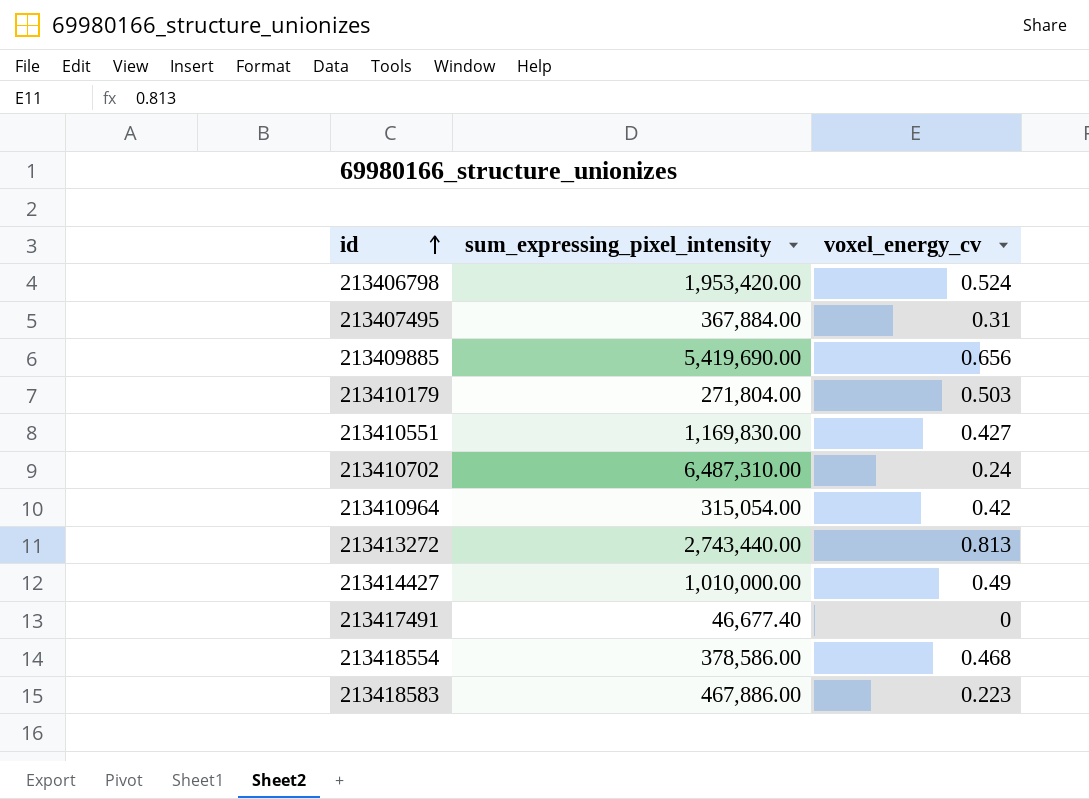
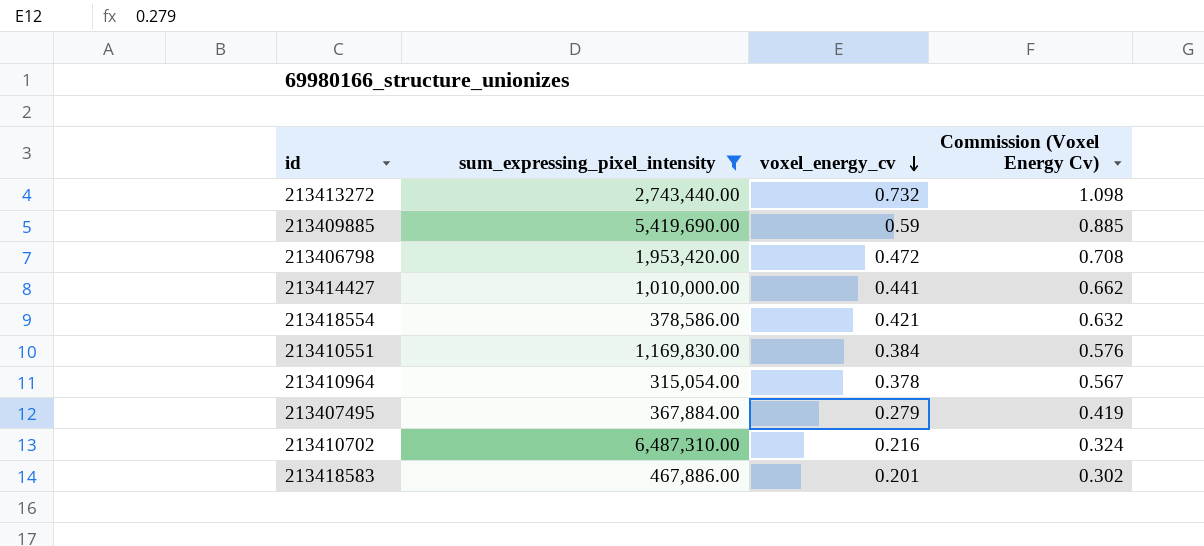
filter: none -> sum_expressing_pixel_intensity >= 315,054.00
row order: id ascending -> voxel_energy_cv descending
column Commission (Voxel Energy Cv) | formula: none -> [voxel_energy_cv] * 1.5
213413272 | voxel_energy_cv: 0.813 -> 0.732
213409885 | voxel_energy_cv: 0.656 -> 0.59
213406798 | voxel_energy_cv: 0.524 -> 0.472
213414427 | voxel_energy_cv: 0.49 -> 0.441
213418554 | voxel_energy_cv: 0.468 -> 0.421
213410551 | voxel_energy_cv: 0.427 -> 0.384
213410964 | voxel_energy_cv: 0.42 -> 0.378
213407495 | voxel_energy_cv: 0.31 -> 0.279
213410702 | voxel_energy_cv: 0.24 -> 0.216
213418583 | voxel_energy_cv: 0.223 -> 0.201

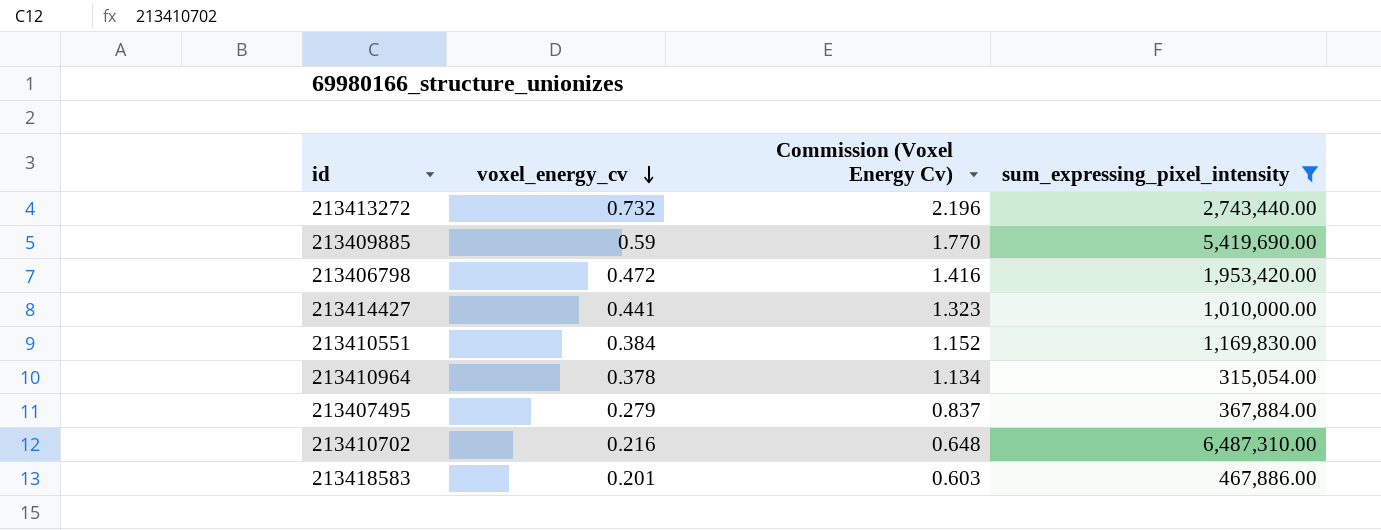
column Commission (Voxel Energy Cv) | formula: [voxel_energy_cv] * 1.5 -> [voxel_energy_cv] * 3
column sum_expressing_pixel_intensity | position: 2 -> 4
row 213418554: 378,586.00 | 0.421 | 0.632 -> none

